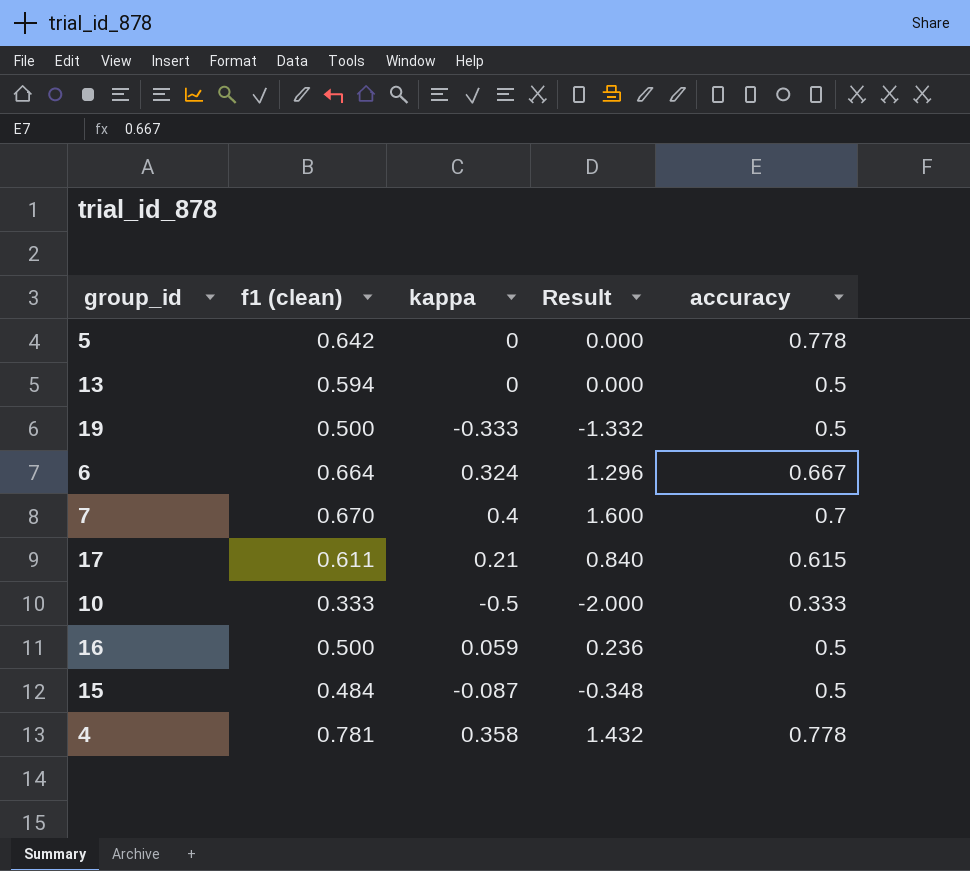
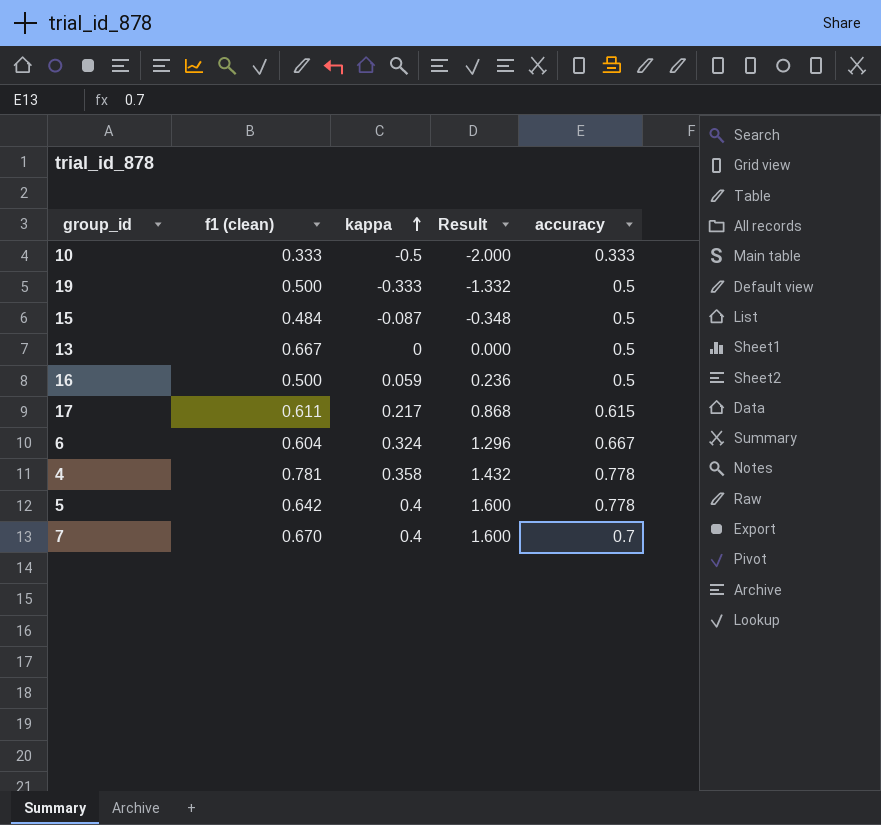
row order: none -> kappa ascending
13 | f1 (clean): 0.594 -> 0.667
17 | kappa: 0.21 -> 0.217
17 | Result: 0.840 -> 0.868
6 | f1 (clean): 0.664 -> 0.604
5 | kappa: 0 -> 0.4
5 | Result: 0.000 -> 1.600

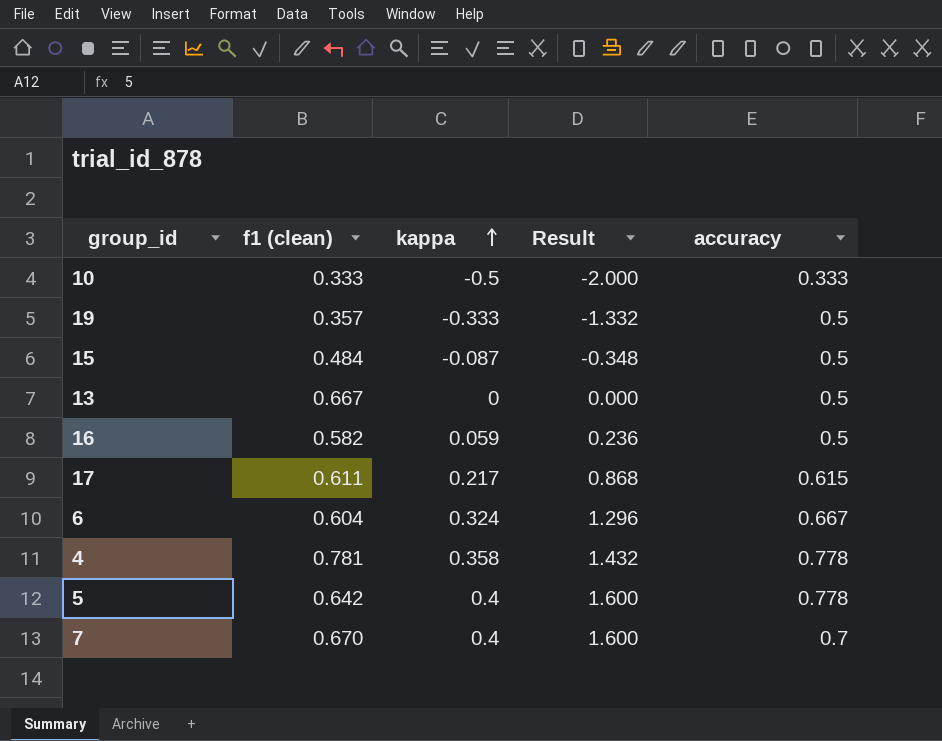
19 | f1 (clean): 0.500 -> 0.357
16 | f1 (clean): 0.500 -> 0.582

